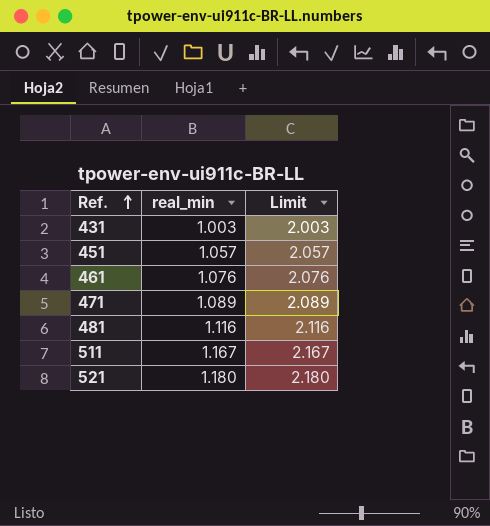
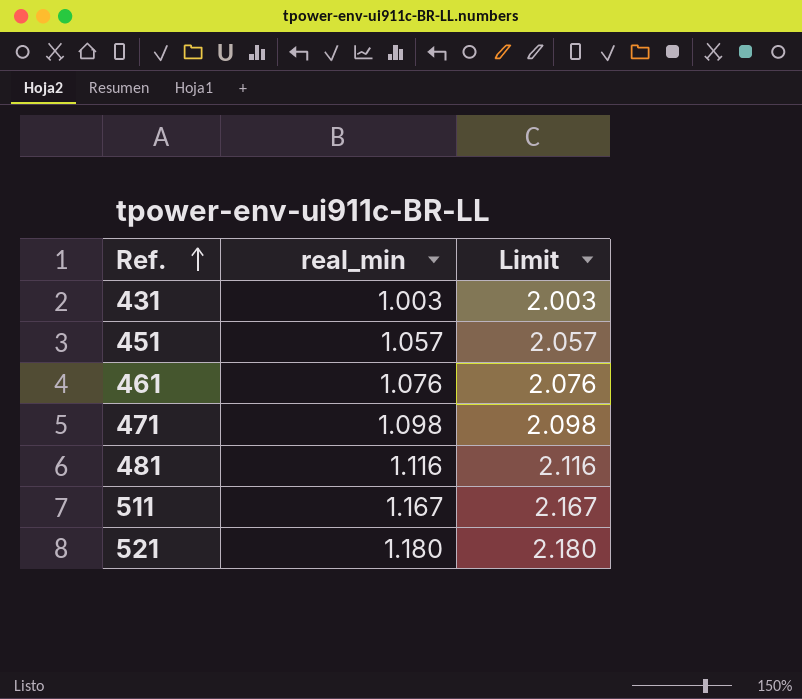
471 | real_min: 1.089 -> 1.098
471 | Limit: 2.089 -> 2.098

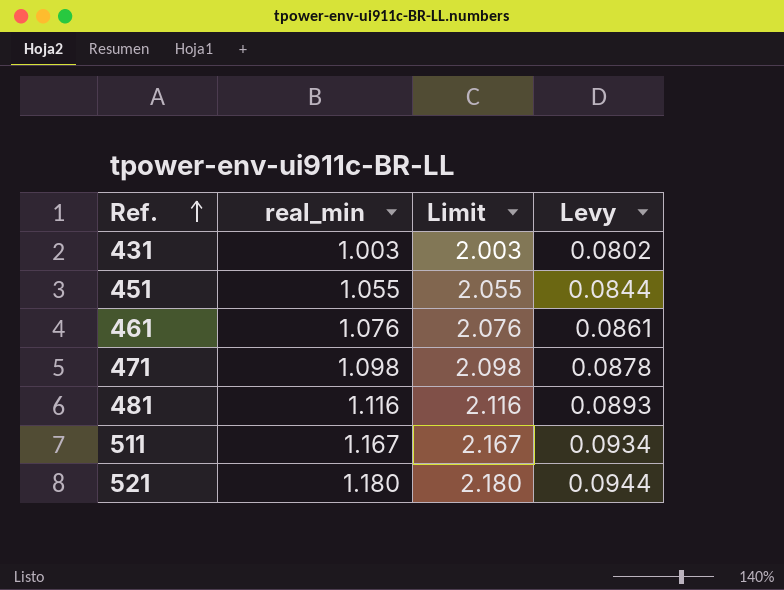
column Levy | formula: none -> [real_min] * 0.08
451 | real_min: 1.057 -> 1.055
451 | Limit: 2.057 -> 2.055

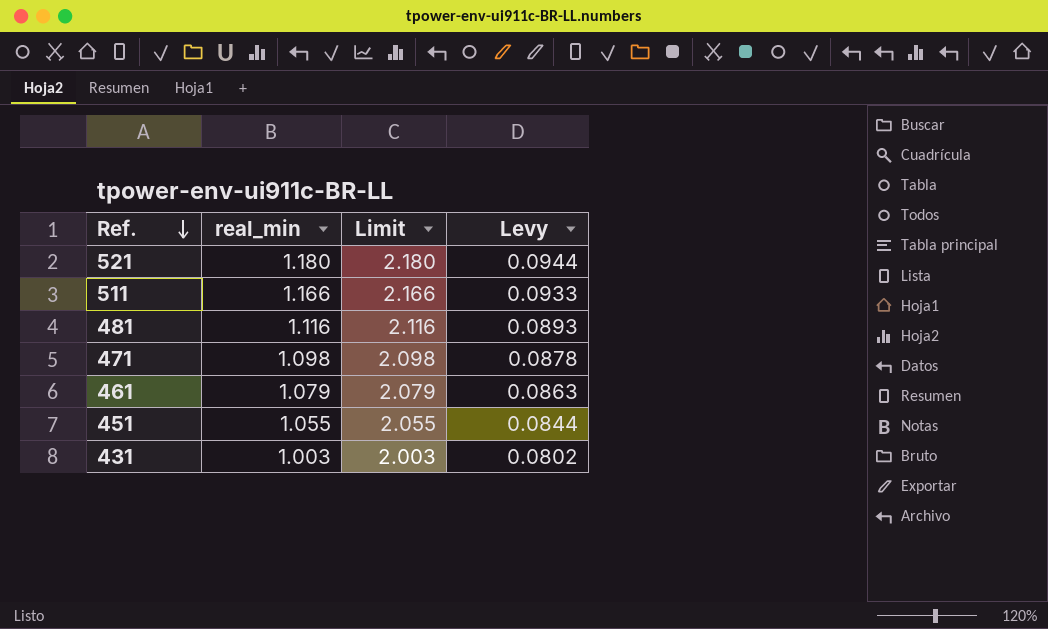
row order: Ref. ascending -> Ref. descending
511 | real_min: 1.167 -> 1.166
511 | Limit: 2.167 -> 2.166
511 | Levy: 0.0934 -> 0.0933
461 | real_min: 1.076 -> 1.079
461 | Limit: 2.076 -> 2.079
461 | Levy: 0.0861 -> 0.0863

